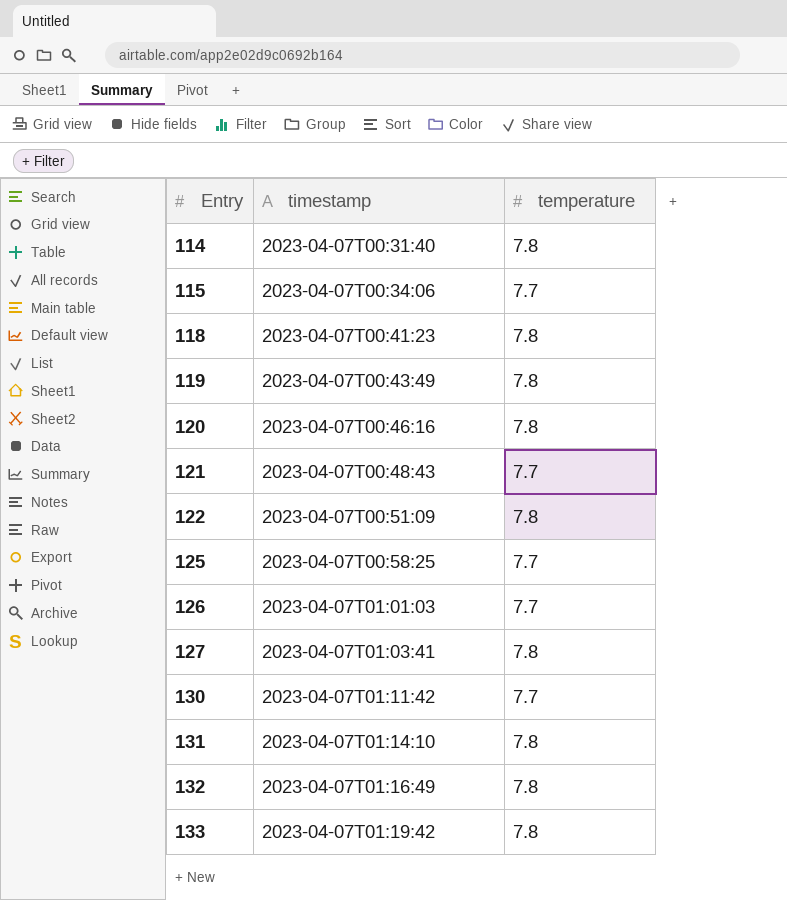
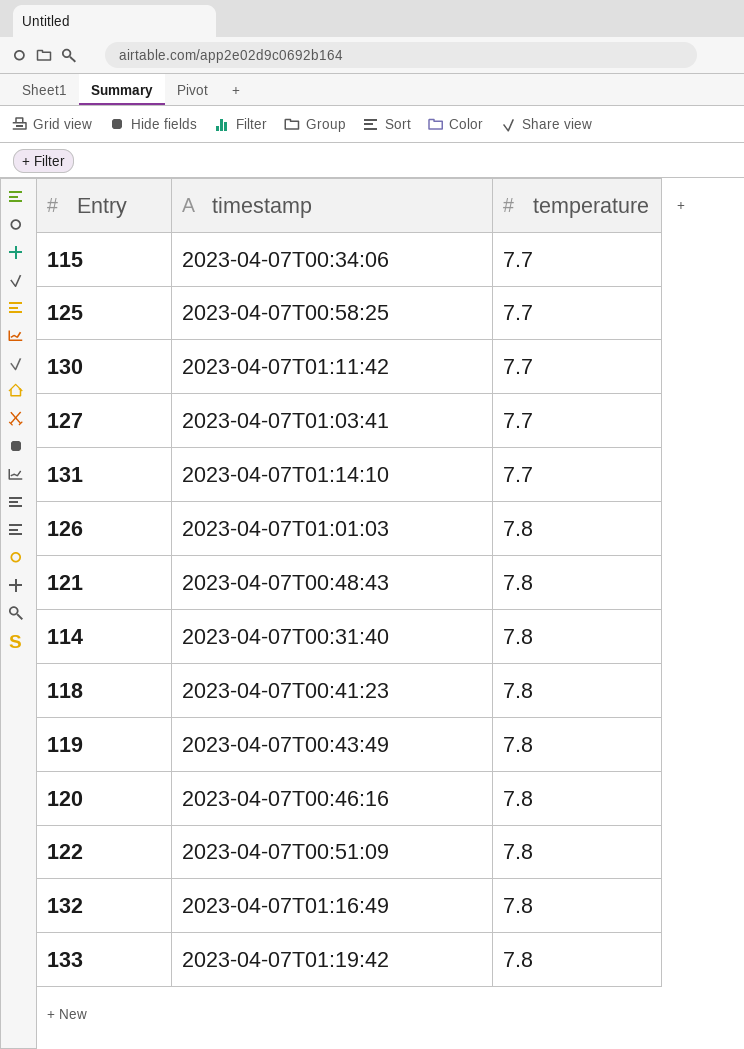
row order: Entry ascending -> temperature ascending
127 | temperature: 7.8 -> 7.7
131 | temperature: 7.8 -> 7.7
126 | temperature: 7.7 -> 7.8
121 | temperature: 7.7 -> 7.8

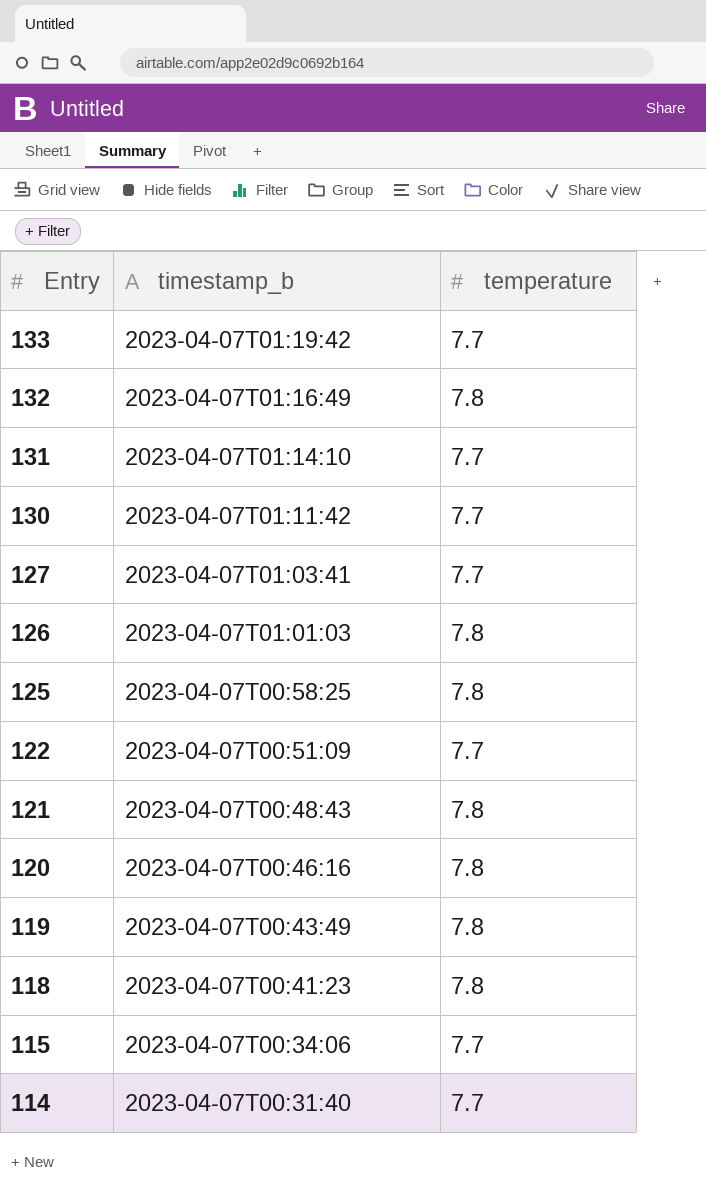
row order: temperature ascending -> Entry descending
column name: timestamp -> timestamp_b
133 | temperature: 7.8 -> 7.7
125 | temperature: 7.7 -> 7.8
122 | temperature: 7.8 -> 7.7
114 | temperature: 7.8 -> 7.7

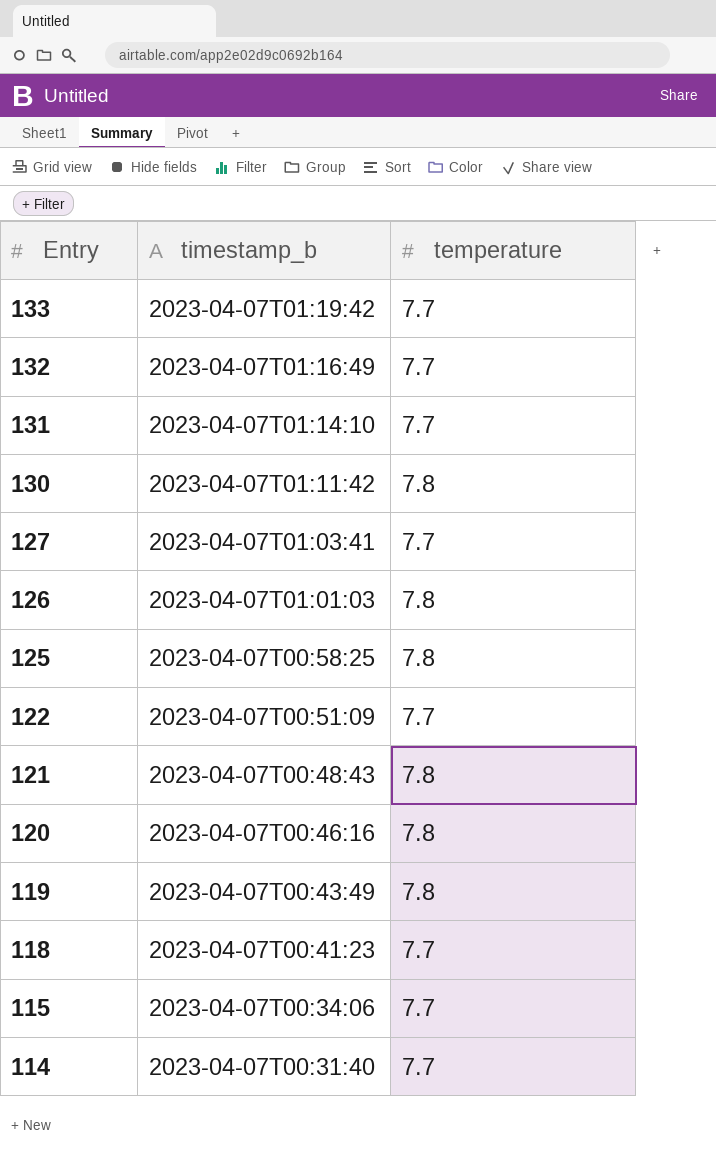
132 | temperature: 7.8 -> 7.7
130 | temperature: 7.7 -> 7.8
118 | temperature: 7.8 -> 7.7

